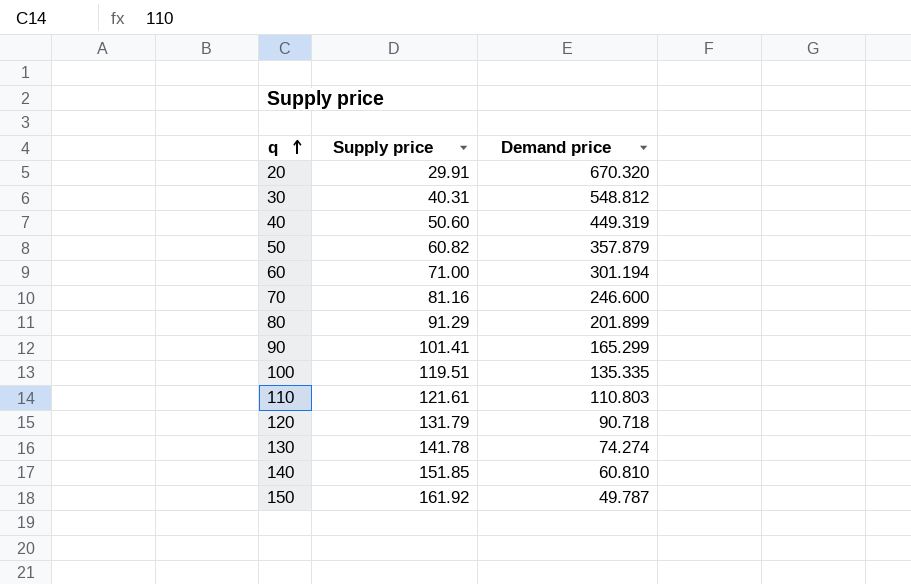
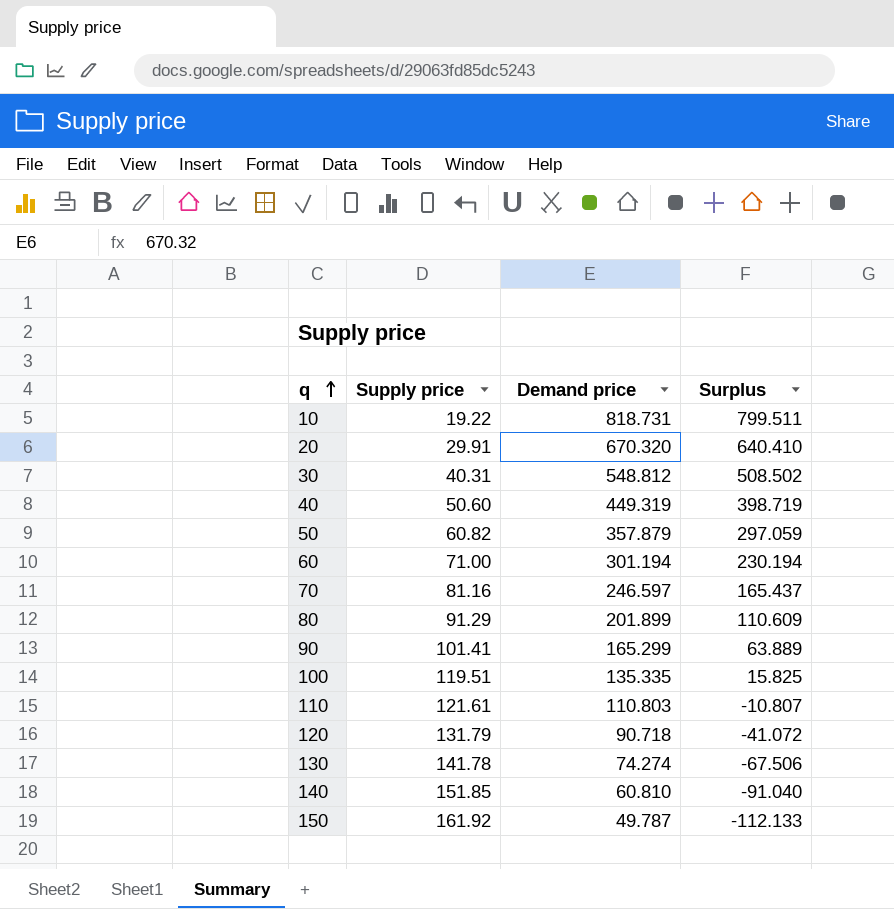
column Surplus | formula: none -> [Demand price] - [Supply price]
row 10: none -> 19.22 | 818.731 | 799.511
70 | Demand price: 246.600 -> 246.597

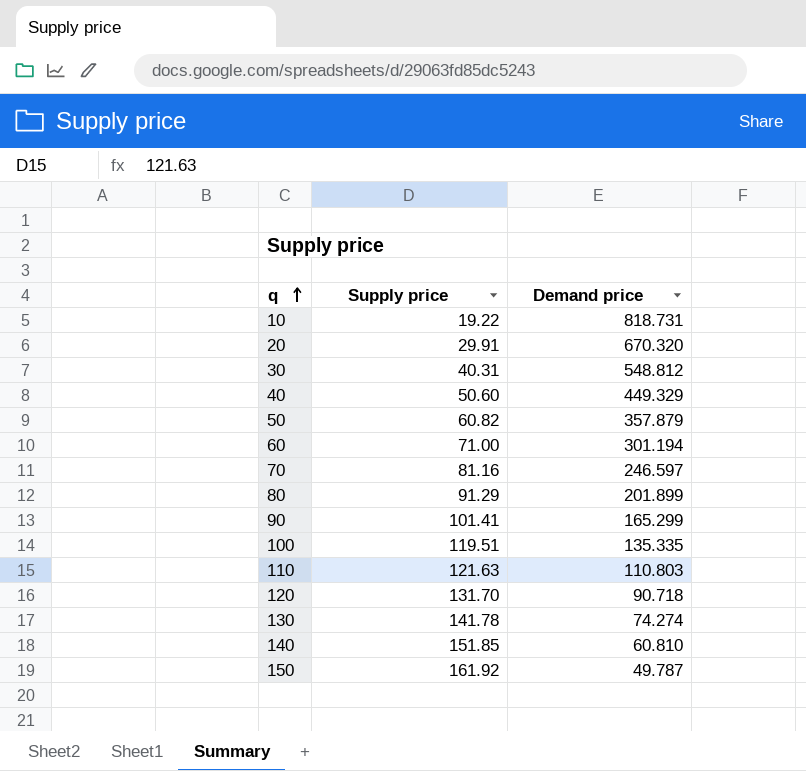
column Surplus | formula: [Demand price] - [Supply price] -> none
40 | Demand price: 449.319 -> 449.329
110 | Supply price: 121.61 -> 121.63
120 | Supply price: 131.79 -> 131.70

